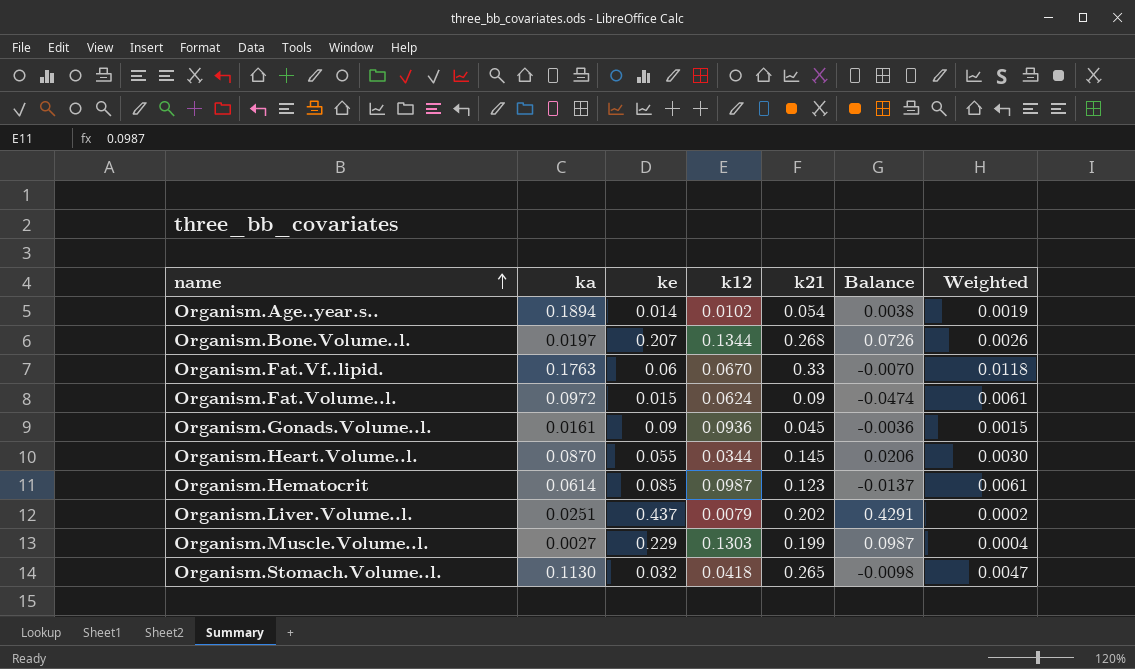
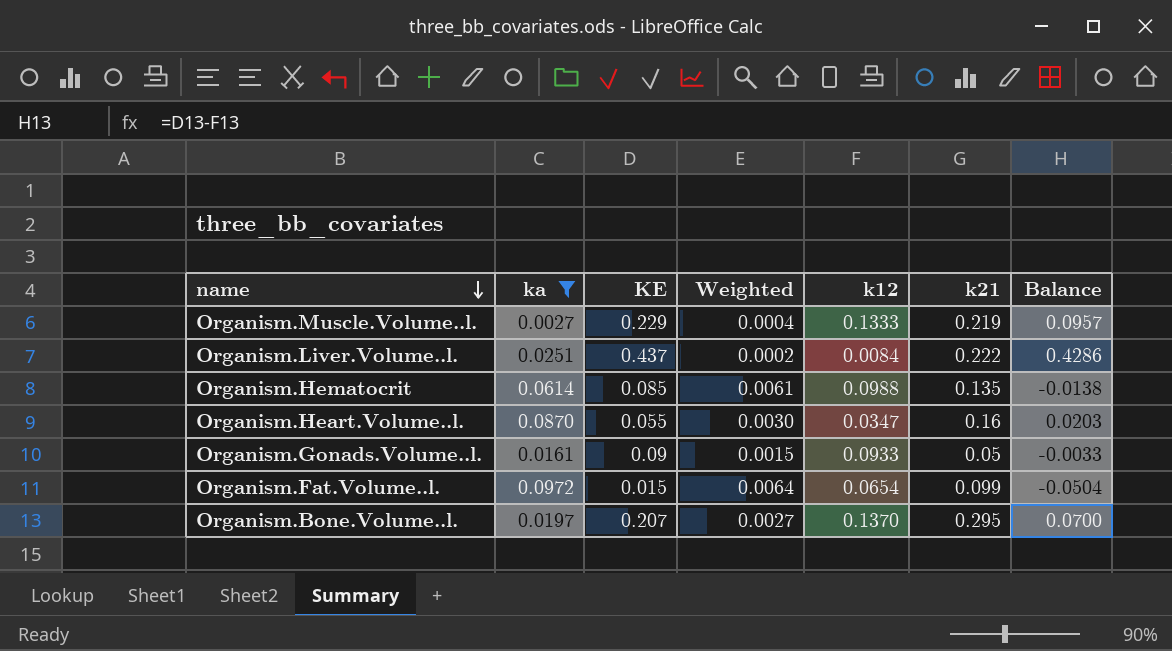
filter: none -> ka <= 0.0972
row order: name ascending -> name descending
column name: ke -> KE
column Weighted | position: 7 -> 4
Organism.Muscle.Volume..l. | k12: 0.1303 -> 0.1333
Organism.Muscle.Volume..l. | k21: 0.199 -> 0.219
Organism.Muscle.Volume..l. | Balance: 0.0987 -> 0.0957
Organism.Liver.Volume..l. | k12: 0.0079 -> 0.0084
Organism.Liver.Volume..l. | k21: 0.202 -> 0.222
Organism.Liver.Volume..l. | Balance: 0.4291 -> 0.4286
Organism.Hematocrit | k12: 0.0987 -> 0.0988
Organism.Hematocrit | k21: 0.123 -> 0.135
Organism.Hematocrit | Balance: -0.0137 -> -0.0138
Organism.Heart.Volume..l. | k12: 0.0344 -> 0.0347
Organism.Heart.Volume..l. | k21: 0.145 -> 0.16
Organism.Heart.Volume..l. | Balance: 0.0206 -> 0.0203
Organism.Gonads.Volume..l. | k12: 0.0936 -> 0.0933
Organism.Gonads.Volume..l. | k21: 0.045 -> 0.05
Organism.Gonads.Volume..l. | Balance: -0.0036 -> -0.0033
Organism.Fat.Volume..l. | Weighted: 0.0061 -> 0.0064
Organism.Fat.Volume..l. | k12: 0.0624 -> 0.0654
Organism.Fat.Volume..l. | k21: 0.09 -> 0.099
Organism.Fat.Volume..l. | Balance: -0.0474 -> -0.0504
Organism.Bone.Volume..l. | Weighted: 0.0026 -> 0.0027
Organism.Bone.Volume..l. | k12: 0.1344 -> 0.1370
Organism.Bone.Volume..l. | k21: 0.268 -> 0.295
Organism.Bone.Volume..l. | Balance: 0.0726 -> 0.0700

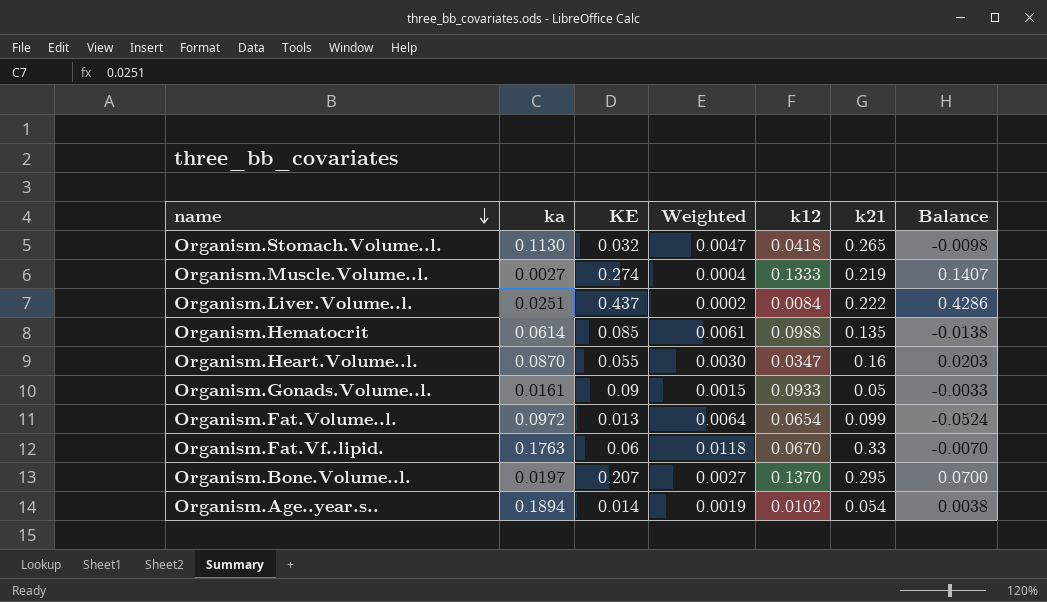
filter: ka <= 0.0972 -> none
Organism.Muscle.Volume..l. | KE: 0.229 -> 0.274
Organism.Muscle.Volume..l. | Balance: 0.0957 -> 0.1407
Organism.Fat.Volume..l. | KE: 0.015 -> 0.013
Organism.Fat.Volume..l. | Balance: -0.0504 -> -0.0524

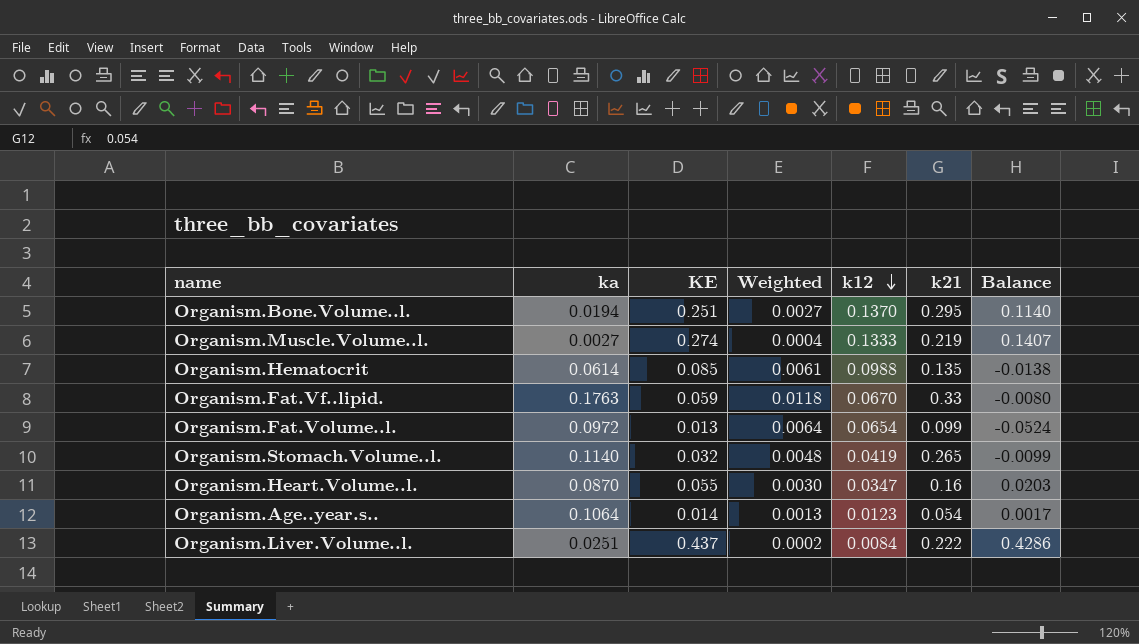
row order: name descending -> k12 descending
row Organism.Gonads.Volume..l.: 0.0161 | 0.09 | 0.0015 | 0.0933 | 0.05 | -0.0033 -> none
Organism.Bone.Volume..l. | ka: 0.0197 -> 0.0194
Organism.Bone.Volume..l. | KE: 0.207 -> 0.251
Organism.Bone.Volume..l. | Balance: 0.0700 -> 0.1140
Organism.Fat.Vf..lipid. | KE: 0.06 -> 0.059
Organism.Fat.Vf..lipid. | Balance: -0.0070 -> -0.0080
Organism.Stomach.Volume..l. | ka: 0.1130 -> 0.1140
Organism.Stomach.Volume..l. | Weighted: 0.0047 -> 0.0048
Organism.Stomach.Volume..l. | k12: 0.0418 -> 0.0419
Organism.Stomach.Volume..l. | Balance: -0.0098 -> -0.0099
Organism.Age..year.s.. | ka: 0.1894 -> 0.1064
Organism.Age..year.s.. | Weighted: 0.0019 -> 0.0013
Organism.Age..year.s.. | k12: 0.0102 -> 0.0123
Organism.Age..year.s.. | Balance: 0.0038 -> 0.0017

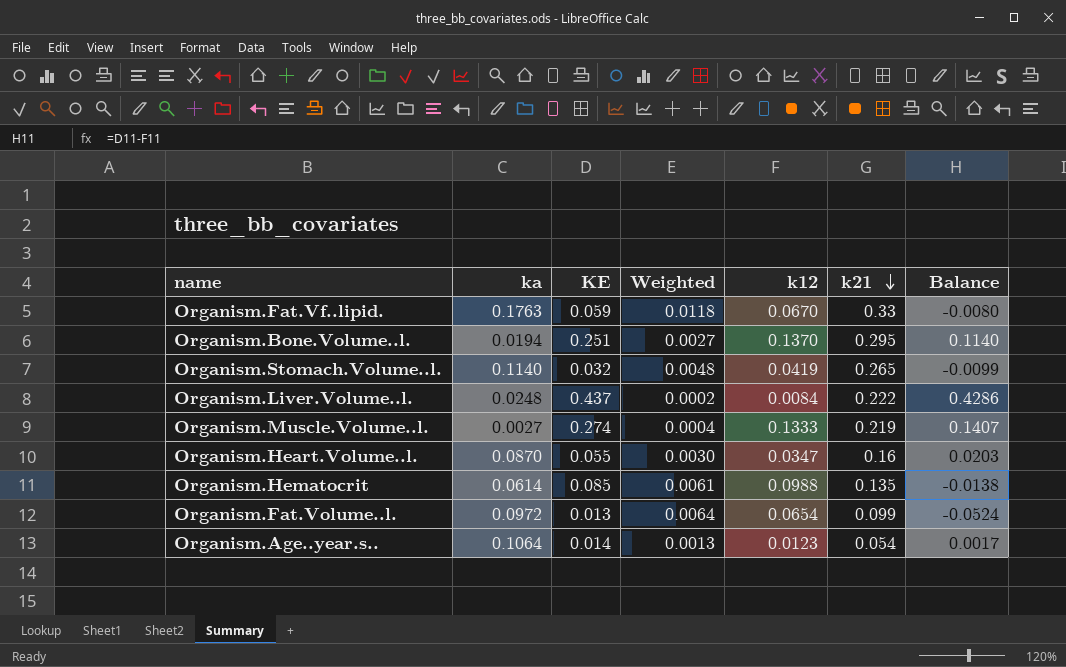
row order: k12 descending -> k21 descending
Organism.Liver.Volume..l. | ka: 0.0251 -> 0.0248

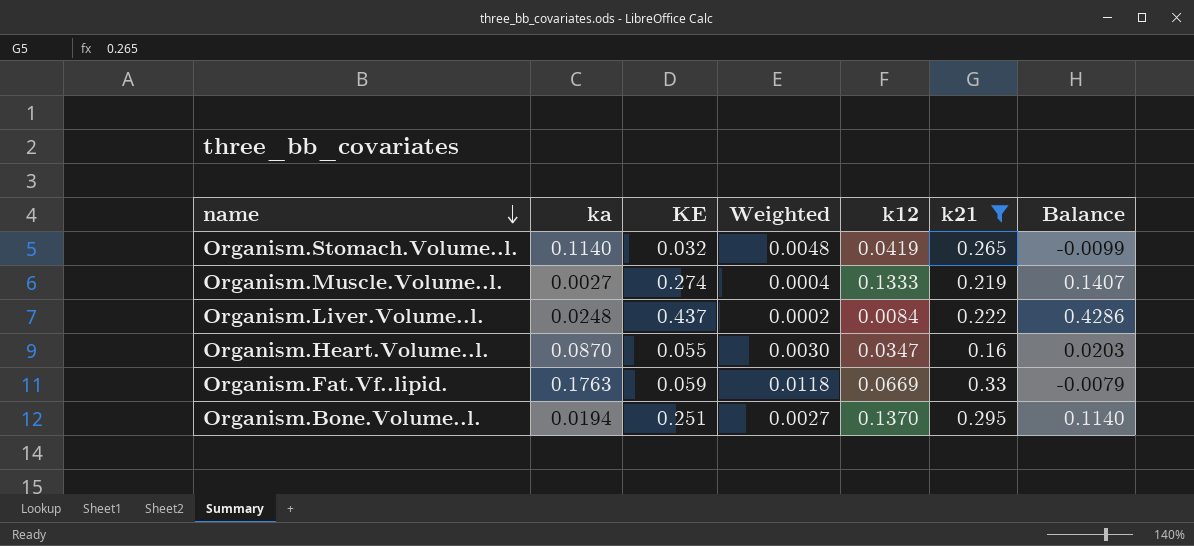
filter: none -> k21 >= 0.16
row order: k21 descending -> name descending
Organism.Fat.Vf..lipid. | k12: 0.0670 -> 0.0669
Organism.Fat.Vf..lipid. | Balance: -0.0080 -> -0.0079

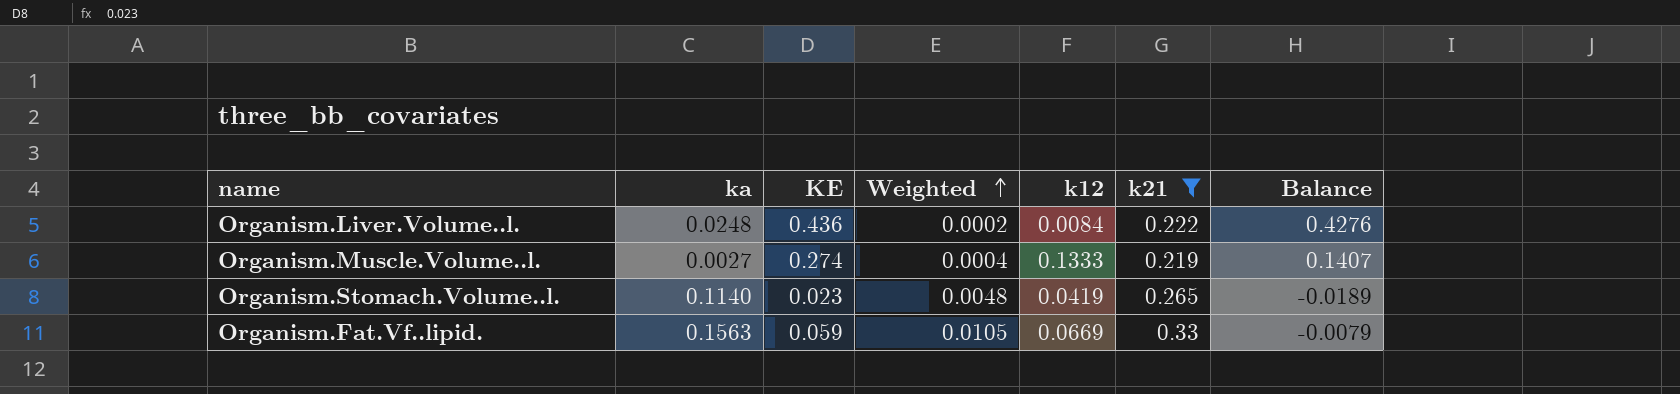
row order: name descending -> Weighted ascending
row Organism.Heart.Volume..l.: 0.0870 | 0.055 | 0.0030 | 0.0347 | 0.16 | 0.0203 -> none
row Organism.Bone.Volume..l.: 0.0194 | 0.251 | 0.0027 | 0.1370 | 0.295 | 0.1140 -> none
Organism.Liver.Volume..l. | KE: 0.437 -> 0.436
Organism.Liver.Volume..l. | Balance: 0.4286 -> 0.4276
Organism.Stomach.Volume..l. | KE: 0.032 -> 0.023
Organism.Stomach.Volume..l. | Balance: -0.0099 -> -0.0189
Organism.Fat.Vf..lipid. | ka: 0.1763 -> 0.1563
Organism.Fat.Vf..lipid. | Weighted: 0.0118 -> 0.0105

